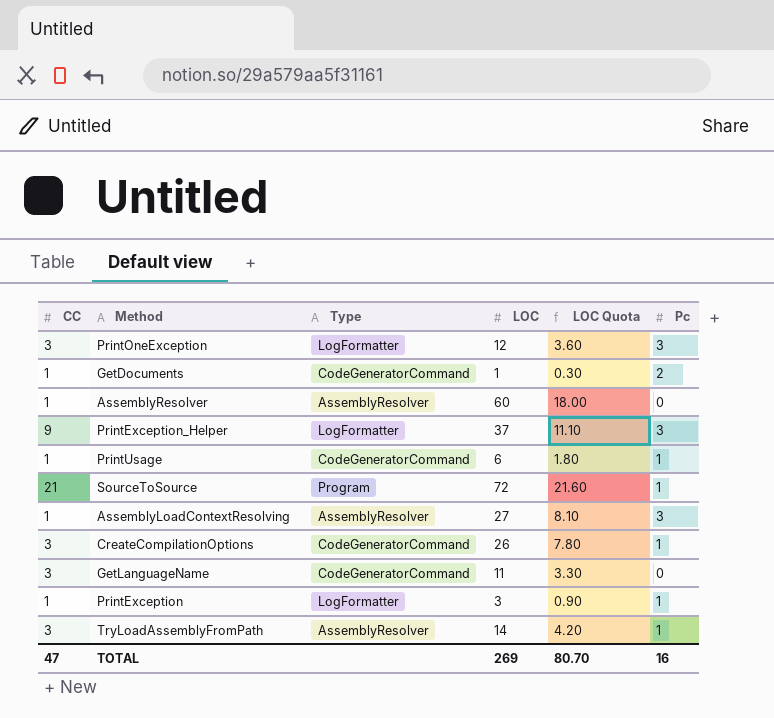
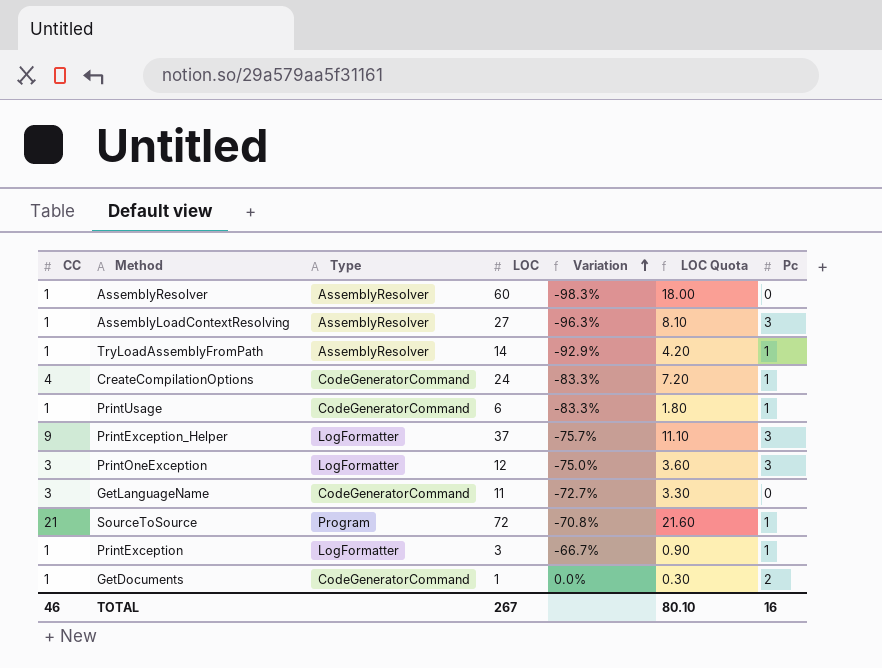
row order: none -> Variation ascending
column Variation | formula: none -> ([CC] - [LOC]) / [LOC]
TryLoadAssemblyFromPath | CC: 3 -> 1
CreateCompilationOptions | CC: 3 -> 4
CreateCompilationOptions | LOC: 26 -> 24
CreateCompilationOptions | LOC Quota: 7.80 -> 7.20
TOTAL | CC: 47 -> 46
TOTAL | LOC: 269 -> 267
TOTAL | LOC Quota: 80.70 -> 80.10

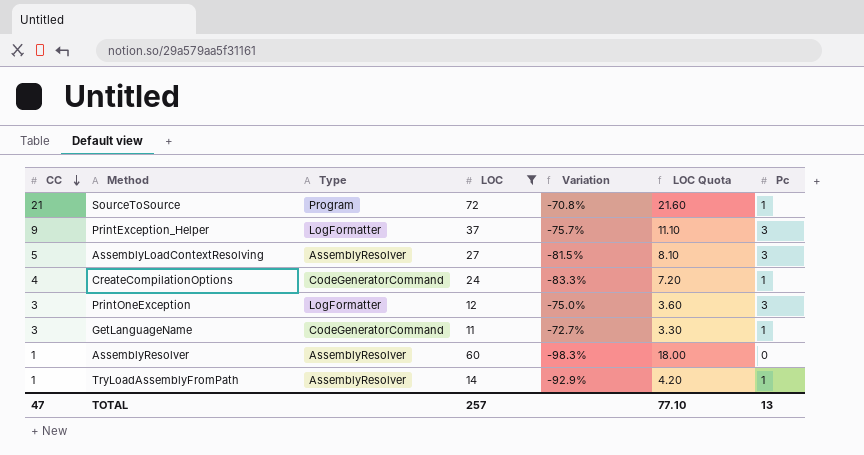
filter: none -> LOC >= 11
row order: Variation ascending -> CC descending
AssemblyLoadContextResolving | CC: 1 -> 5
AssemblyLoadContextResolving | Variation: -96.3% -> -81.5%
GetLanguageName | Pc: 0 -> 1
TOTAL | CC: 46 -> 47
TOTAL | LOC: 267 -> 257
TOTAL | LOC Quota: 80.10 -> 77.10
TOTAL | Pc: 16 -> 13

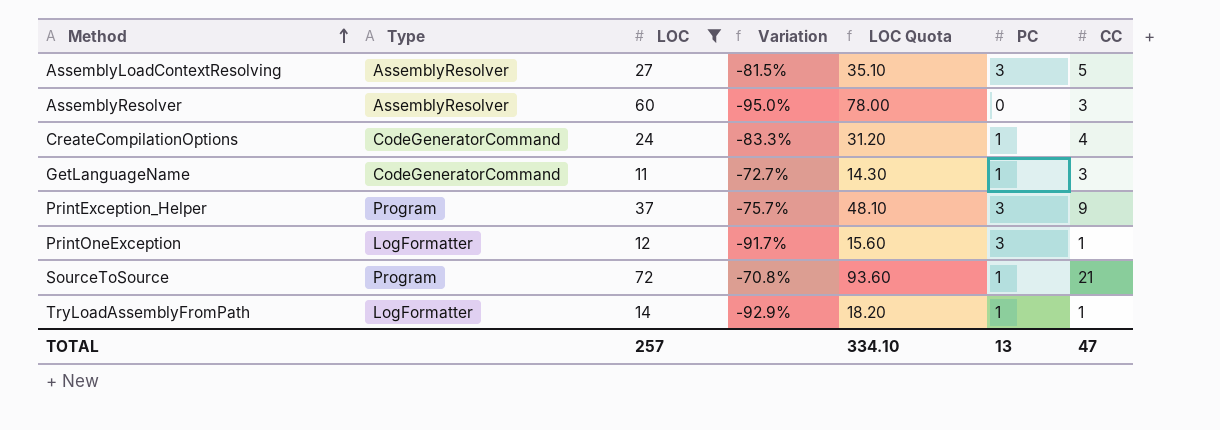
row order: CC descending -> Method ascending
column LOC Quota | formula: [LOC] * 0.3 -> [LOC] * 1.3
column name: Pc -> PC
column CC | position: 1 -> 7
AssemblyResolver | Variation: -98.3% -> -95.0%
AssemblyResolver | CC: 1 -> 3
PrintException_Helper | Type: LogFormatter -> Program
PrintOneException | Variation: -75.0% -> -91.7%
PrintOneException | CC: 3 -> 1
TryLoadAssemblyFromPath | Type: AssemblyResolver -> LogFormatter
TOTAL | LOC Quota: 77.10 -> 334.10

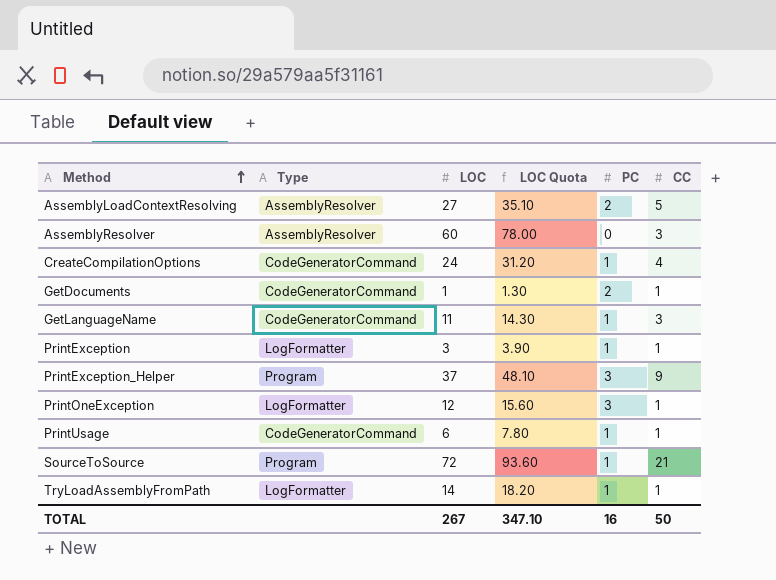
filter: LOC >= 11 -> none
column Variation | formula: ([CC] - [LOC]) / [LOC] -> none
AssemblyLoadContextResolving | PC: 3 -> 2
TOTAL | LOC: 257 -> 267
TOTAL | LOC Quota: 334.10 -> 347.10
TOTAL | PC: 13 -> 16
TOTAL | CC: 47 -> 50

